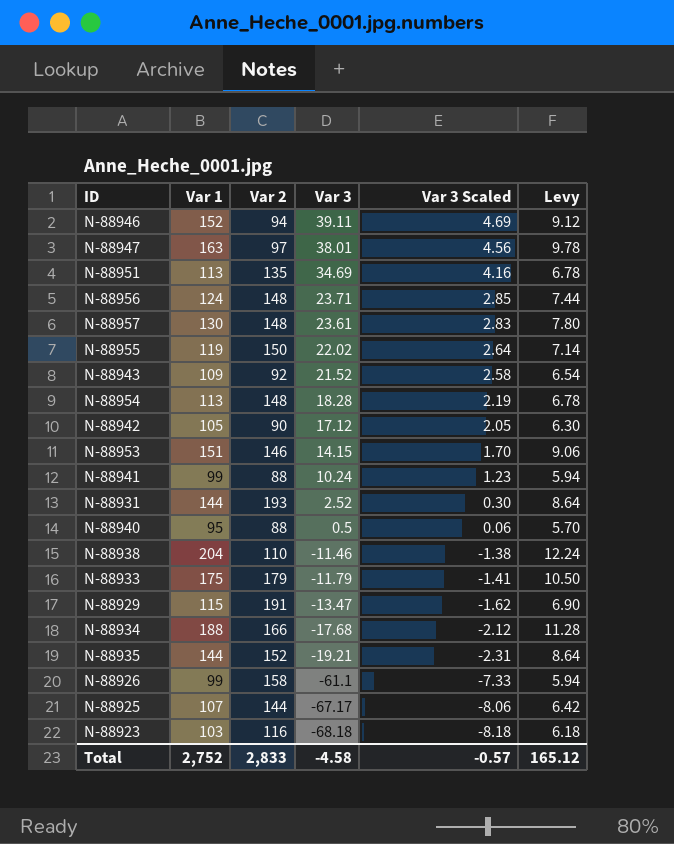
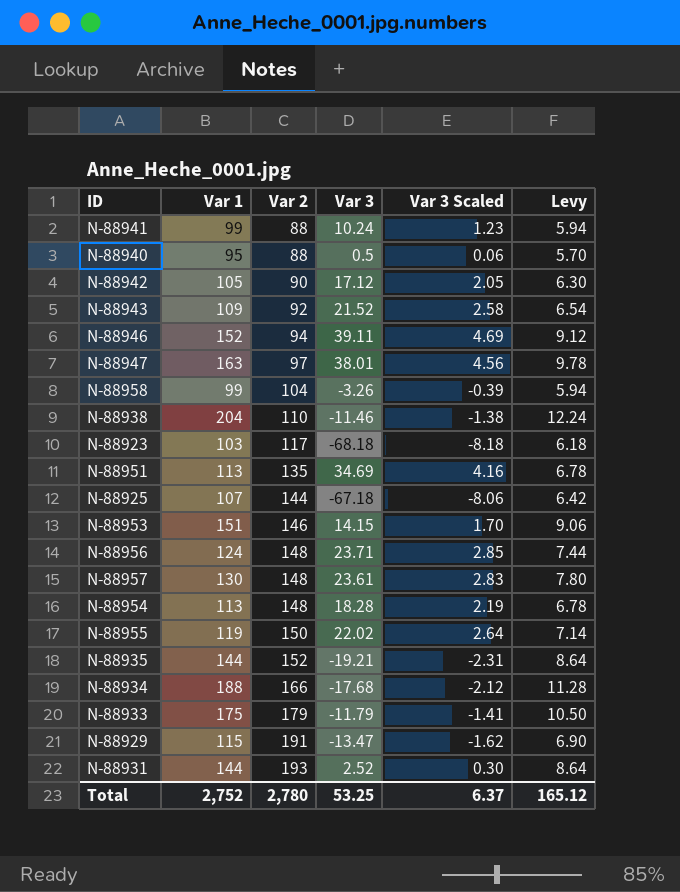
row order: Var 3 descending -> Var 2 ascending
row N-88926: 99 | 158 | -61.1 | -7.33 | 5.94 -> none
row N-88958: none -> 99 | 104 | -3.26 | -0.39 | 5.94
N-88923 | Var 2: 116 -> 117
N-88925 | Var 3: -67.17 -> -67.18
Total | Var 2: 2,833 -> 2,780
Total | Var 3: -4.58 -> 53.25
Total | Var 3 Scaled: -0.57 -> 6.37

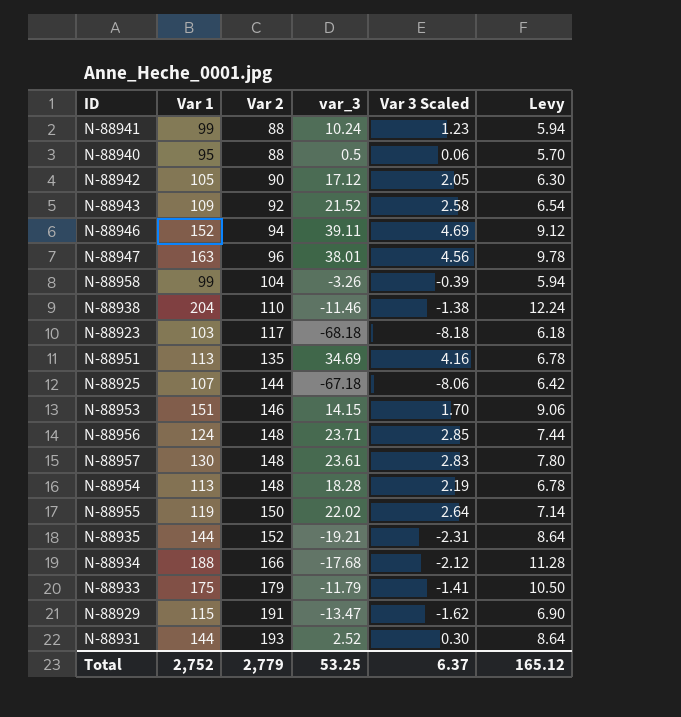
column name: Var 3 -> var_3
N-88947 | Var 2: 97 -> 96
Total | Var 2: 2,780 -> 2,779

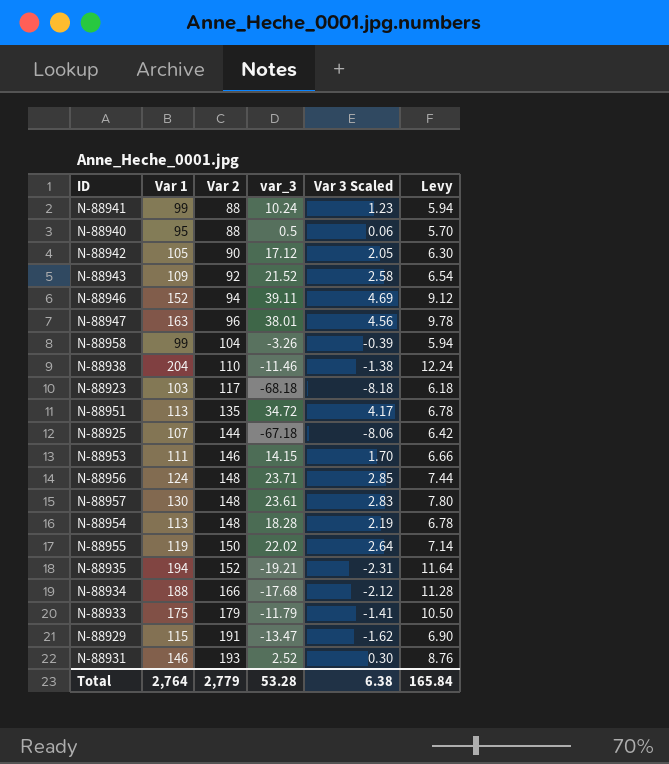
N-88951 | var_3: 34.69 -> 34.72
N-88951 | Var 3 Scaled: 4.16 -> 4.17
N-88953 | Var 1: 151 -> 111
N-88953 | Levy: 9.06 -> 6.66
N-88935 | Var 1: 144 -> 194
N-88935 | Levy: 8.64 -> 11.64
N-88931 | Var 1: 144 -> 146
N-88931 | Levy: 8.64 -> 8.76
Total | Var 1: 2,752 -> 2,764
Total | var_3: 53.25 -> 53.28
Total | Var 3 Scaled: 6.37 -> 6.38
Total | Levy: 165.12 -> 165.84

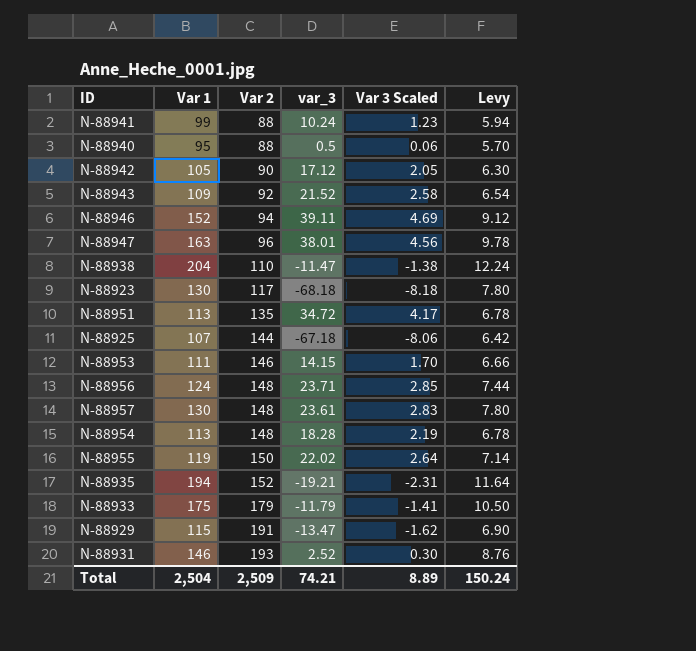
row N-88958: 99 | 104 | -3.26 | -0.39 | 5.94 -> none
row N-88934: 188 | 166 | -17.68 | -2.12 | 11.28 -> none
N-88938 | var_3: -11.46 -> -11.47
N-88923 | Var 1: 103 -> 130
N-88923 | Levy: 6.18 -> 7.80
Total | Var 1: 2,764 -> 2,504
Total | Var 2: 2,779 -> 2,509
Total | var_3: 53.28 -> 74.21
Total | Var 3 Scaled: 6.38 -> 8.89
Total | Levy: 165.84 -> 150.24

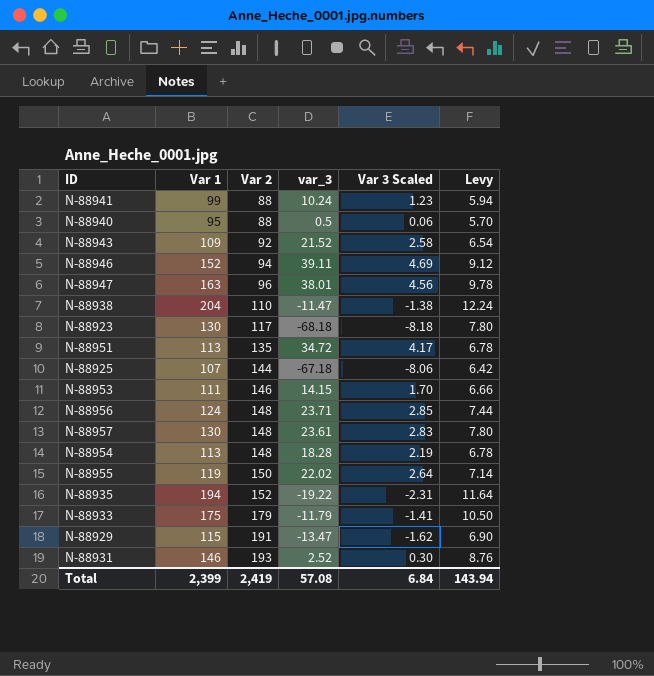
row N-88942: 105 | 90 | 17.12 | 2.05 | 6.30 -> none
N-88935 | var_3: -19.21 -> -19.22
Total | Var 1: 2,504 -> 2,399
Total | Var 2: 2,509 -> 2,419
Total | var_3: 74.21 -> 57.08
Total | Var 3 Scaled: 8.89 -> 6.84
Total | Levy: 150.24 -> 143.94

